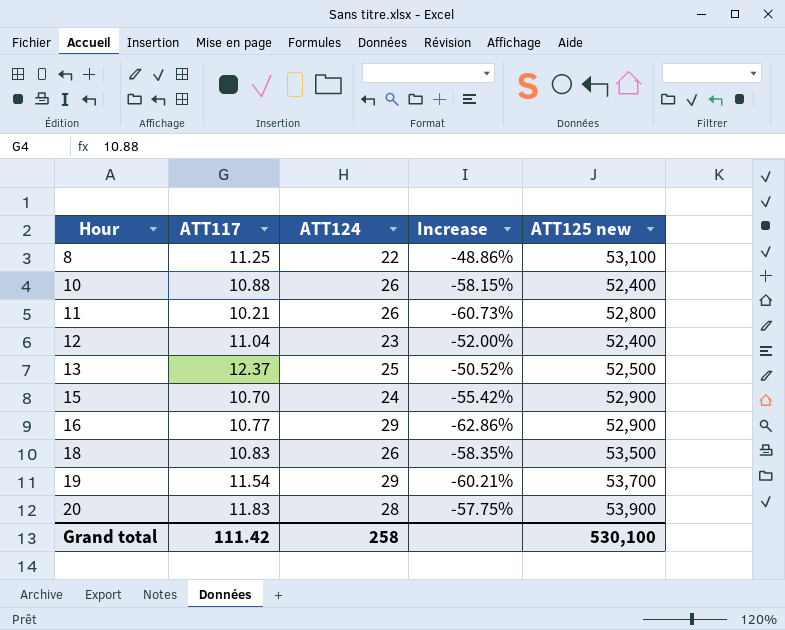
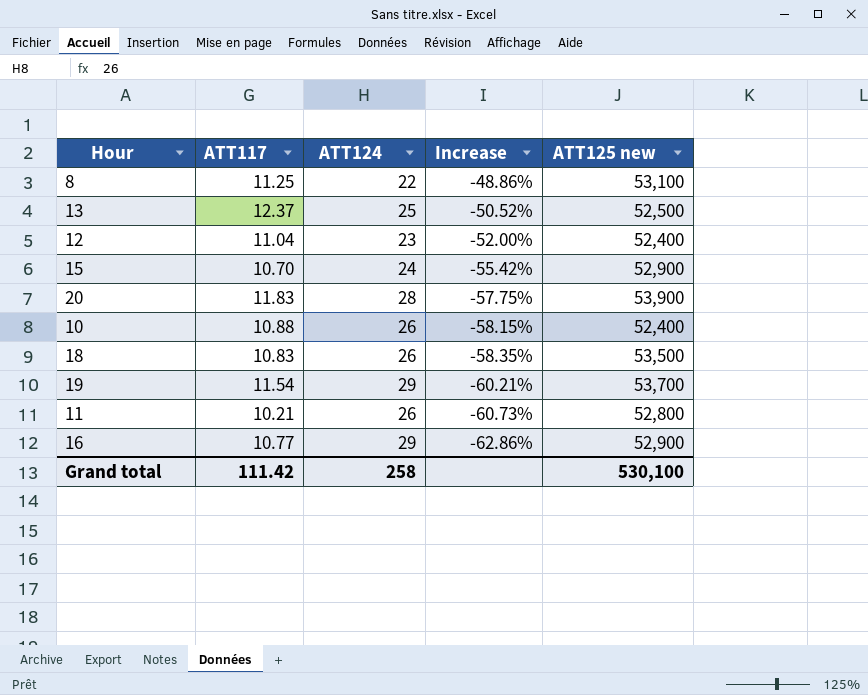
row order: Hour ascending -> Increase descending

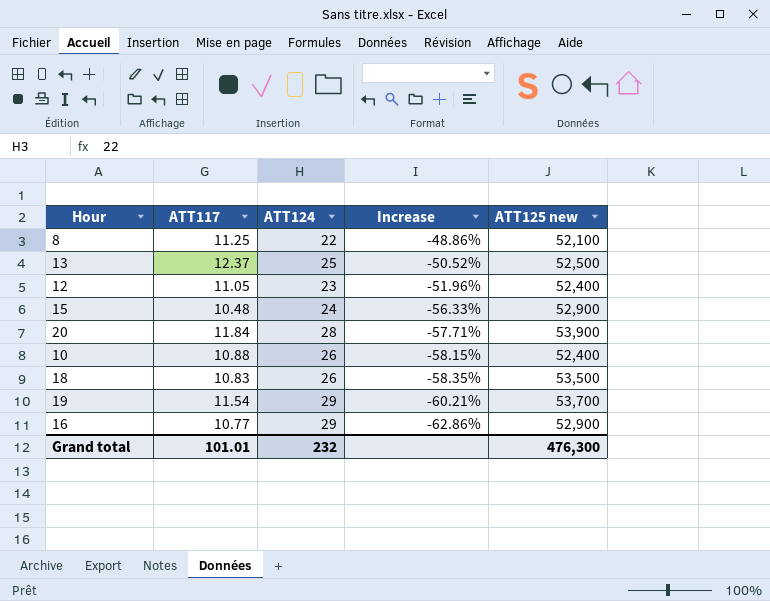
row 11: 10.21 | 26 | -60.73% | 52,800 -> none
8 | ATT125 new: 53,100 -> 52,100
12 | ATT117: 11.04 -> 11.05
12 | Increase: -52.00% -> -51.96%
15 | ATT117: 10.70 -> 10.48
15 | Increase: -55.42% -> -56.33%
20 | ATT117: 11.83 -> 11.84
20 | Increase: -57.75% -> -57.71%
Grand total | ATT117: 111.42 -> 101.01
Grand total | ATT124: 258 -> 232
Grand total | ATT125 new: 530,100 -> 476,300

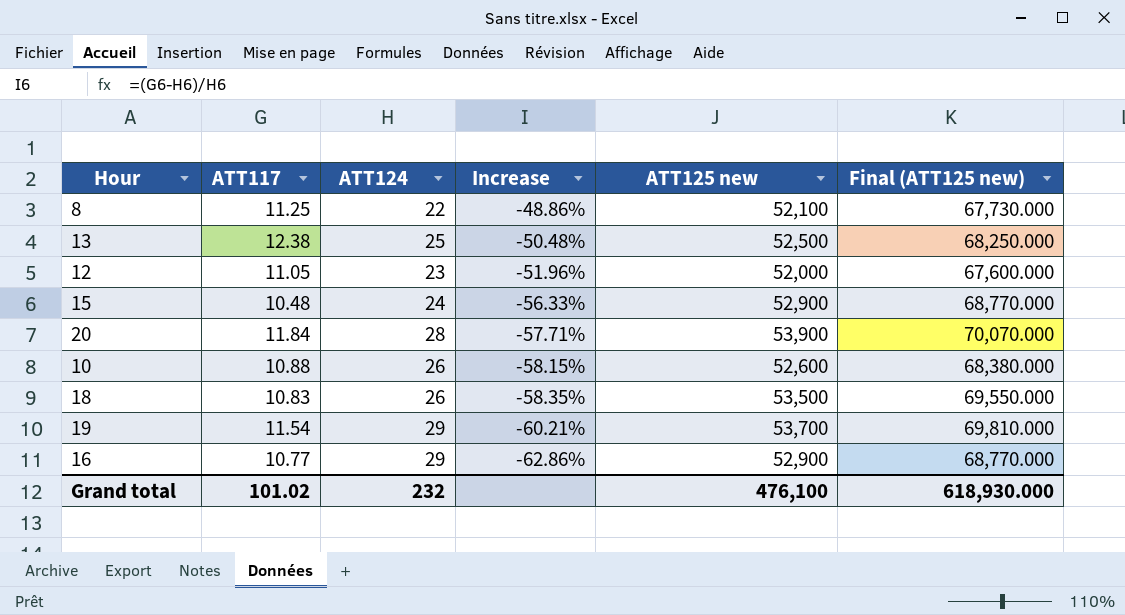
column Final (ATT125 new) | formula: none -> [ATT125 new] * 1.3
13 | ATT117: 12.37 -> 12.38
13 | Increase: -50.52% -> -50.48%
12 | ATT125 new: 52,400 -> 52,000
10 | ATT125 new: 52,400 -> 52,600
Grand total | ATT117: 101.01 -> 101.02
Grand total | ATT125 new: 476,300 -> 476,100

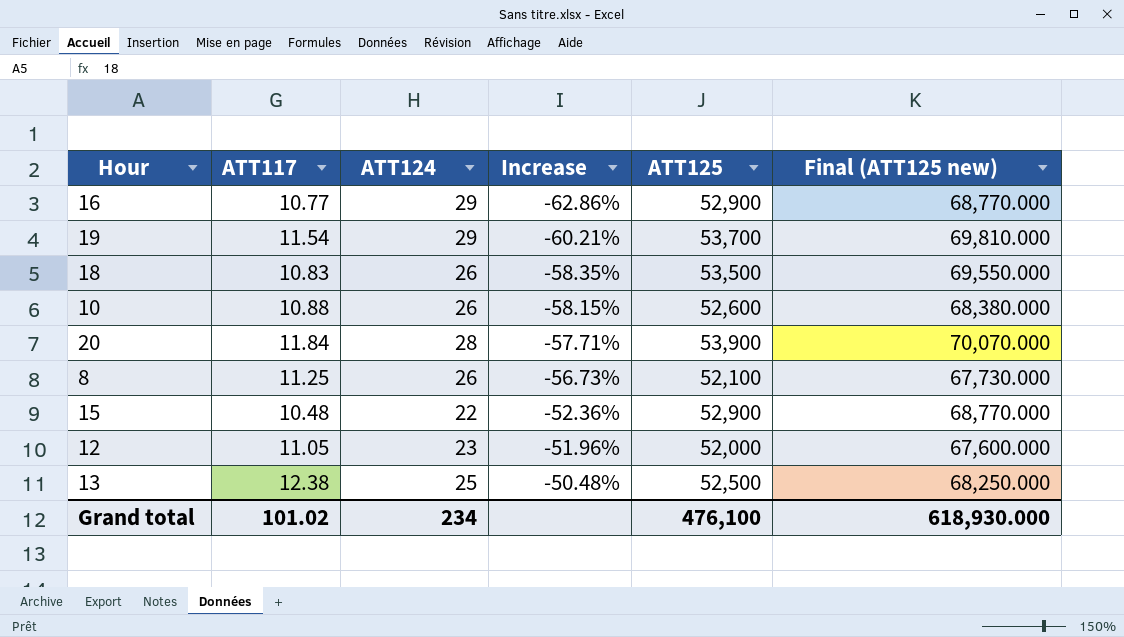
row order: Increase descending -> Increase ascending
column name: ATT125 new -> ATT125
8 | ATT124: 22 -> 26
8 | Increase: -48.86% -> -56.73%
15 | ATT124: 24 -> 22
15 | Increase: -56.33% -> -52.36%
Grand total | ATT124: 232 -> 234

